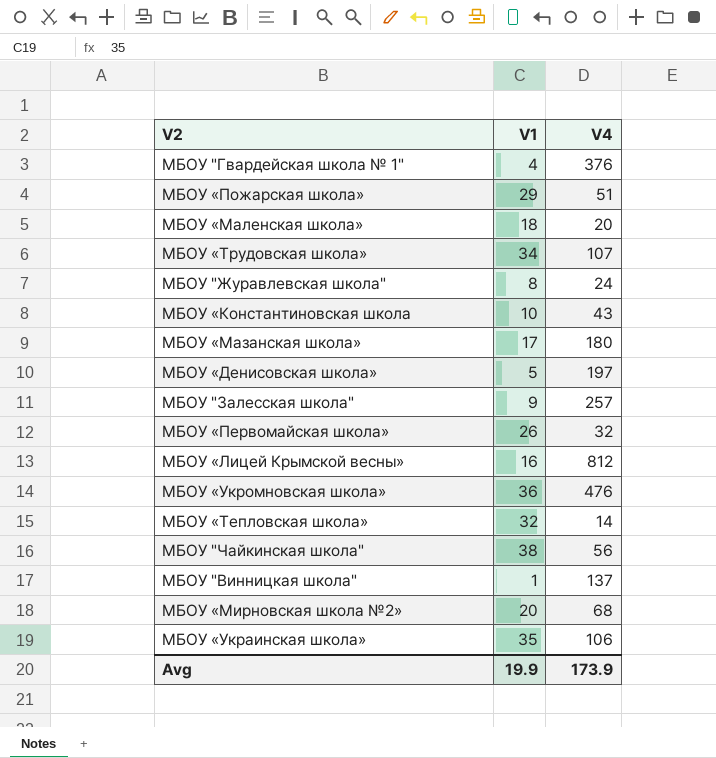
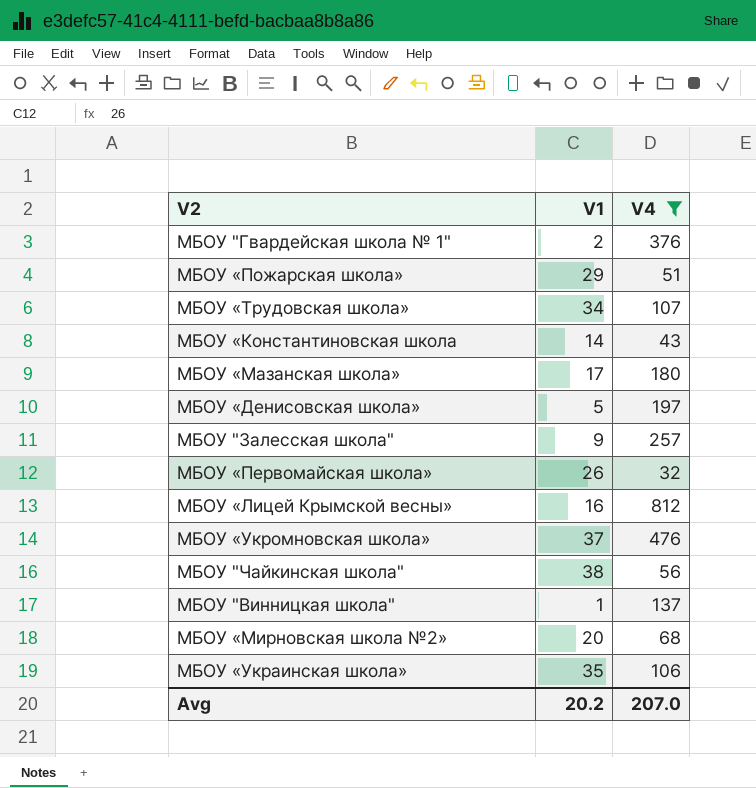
filter: none -> V4 >= 32
МБОУ "Гвардейская школа № 1" | V1: 4 -> 2
МБОУ «Константиновская школа | V1: 10 -> 14
МБОУ «Укромновская школа» | V1: 36 -> 37
Avg | V1: 19.9 -> 20.2
Avg | V4: 173.9 -> 207.0

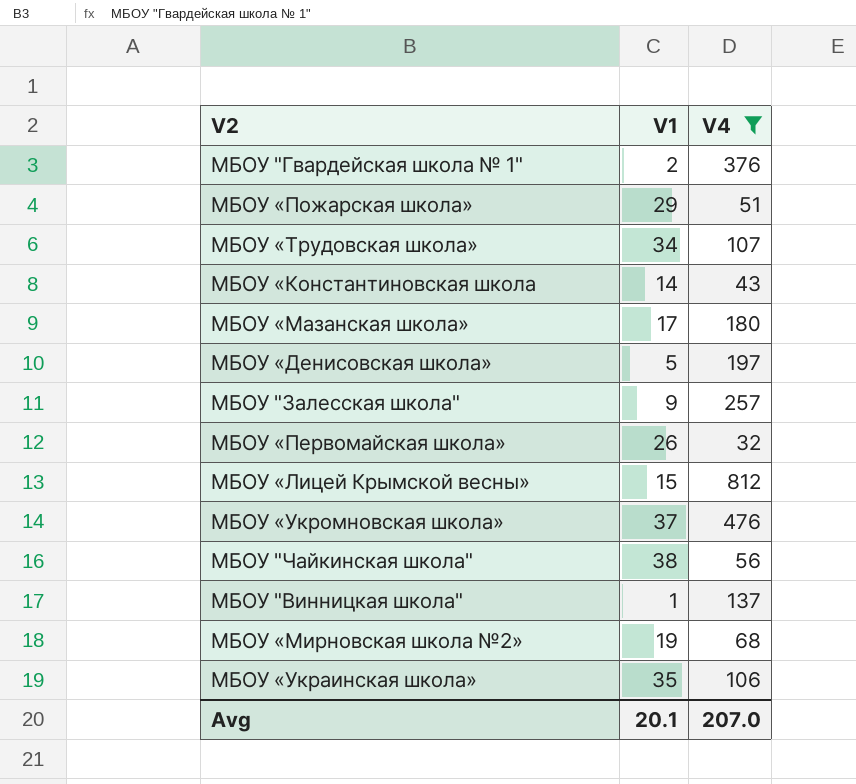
МБОУ «Лицей Крымской весны» | V1: 16 -> 15
МБОУ «Мирновская школа №2» | V1: 20 -> 19
Avg | V1: 20.2 -> 20.1

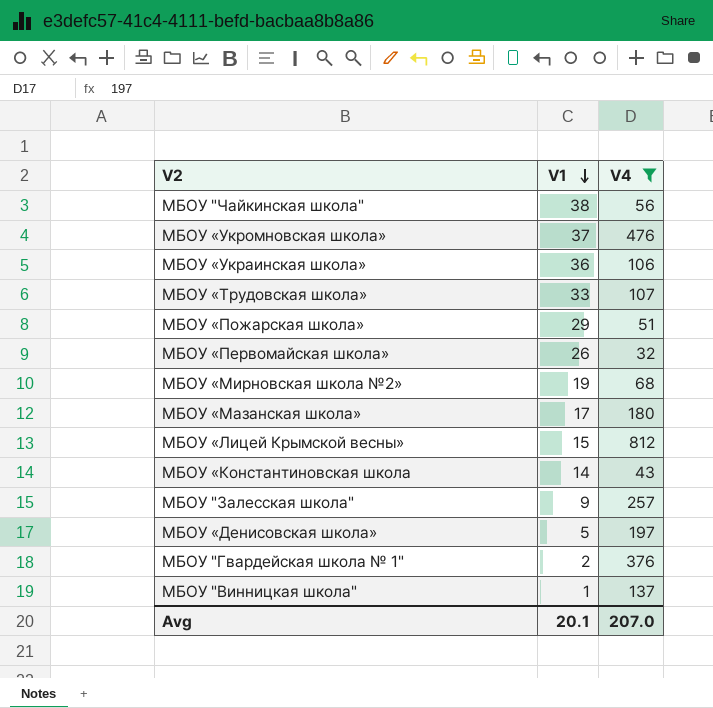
row order: none -> V1 descending
МБОУ «Украинская школа» | V1: 35 -> 36
МБОУ «Трудовская школа» | V1: 34 -> 33

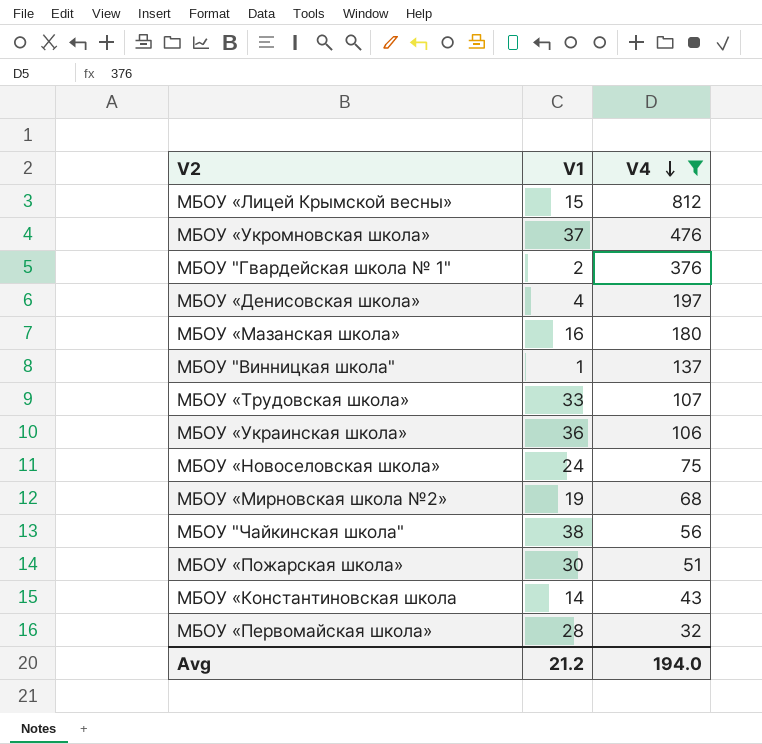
row order: V1 descending -> V4 descending
row МБОУ "Залесская школа": 9 | 257 -> none
МБОУ «Денисовская школа» | V1: 5 -> 4
МБОУ «Мазанская школа» | V1: 17 -> 16
row МБОУ «Новоселовская школа»: none -> 24 | 75
МБОУ «Пожарская школа» | V1: 29 -> 30
МБОУ «Первомайская школа» | V1: 26 -> 28
Avg | V1: 20.1 -> 21.2
Avg | V4: 207.0 -> 194.0

